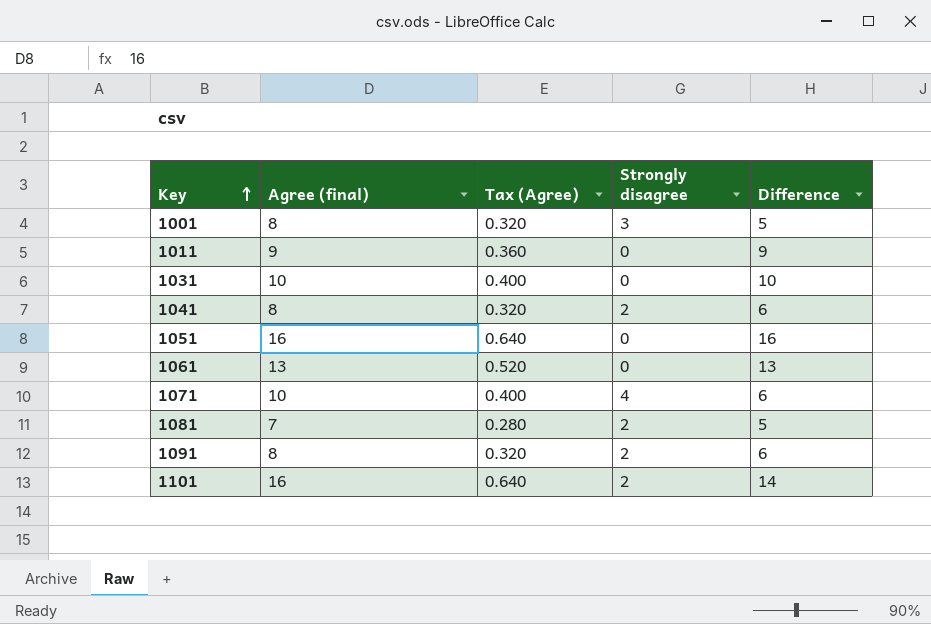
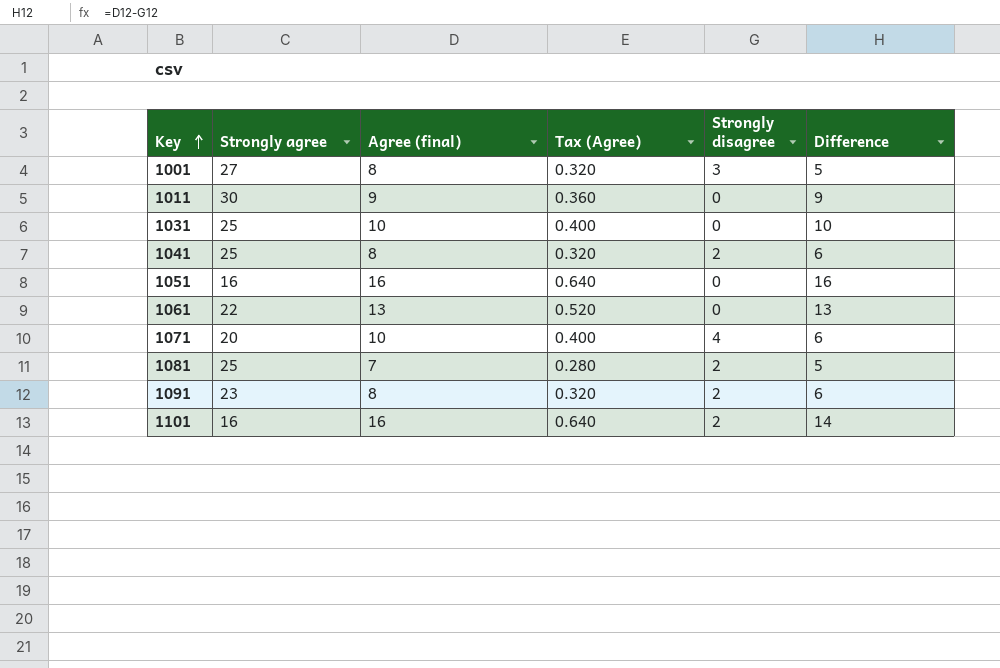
column Strongly agree | position: none -> 2

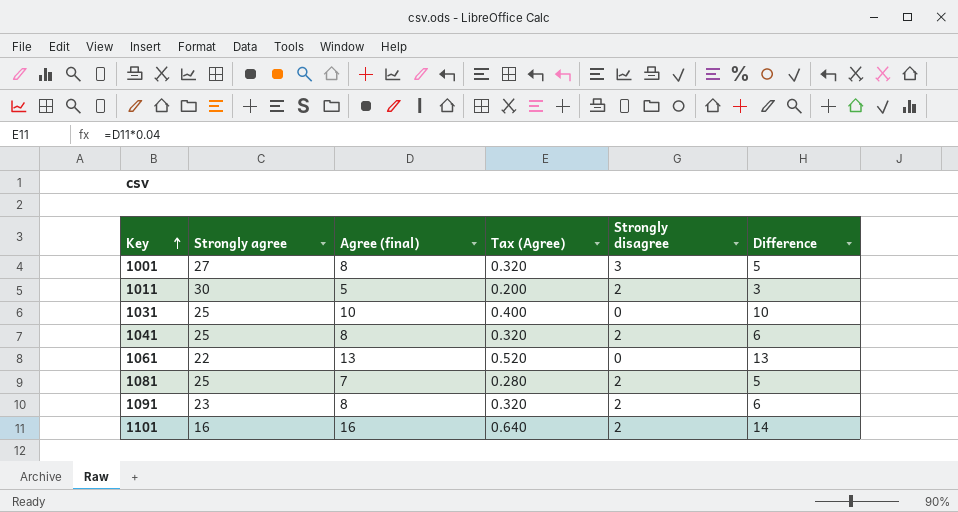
row 1051: 16 | 16 | 0.640 | 0 | 16 -> none
row 1071: 20 | 10 | 0.400 | 4 | 6 -> none
1011 | Agree (final): 9 -> 5
1011 | Tax (Agree): 0.360 -> 0.200
1011 | Strongly disagree: 0 -> 2
1011 | Difference: 9 -> 3

